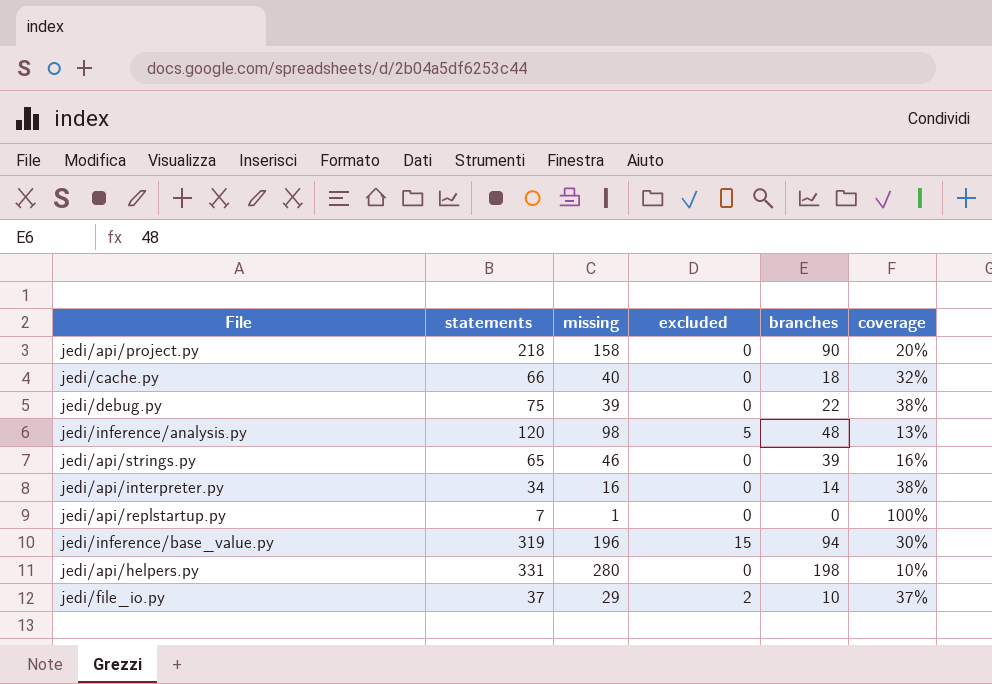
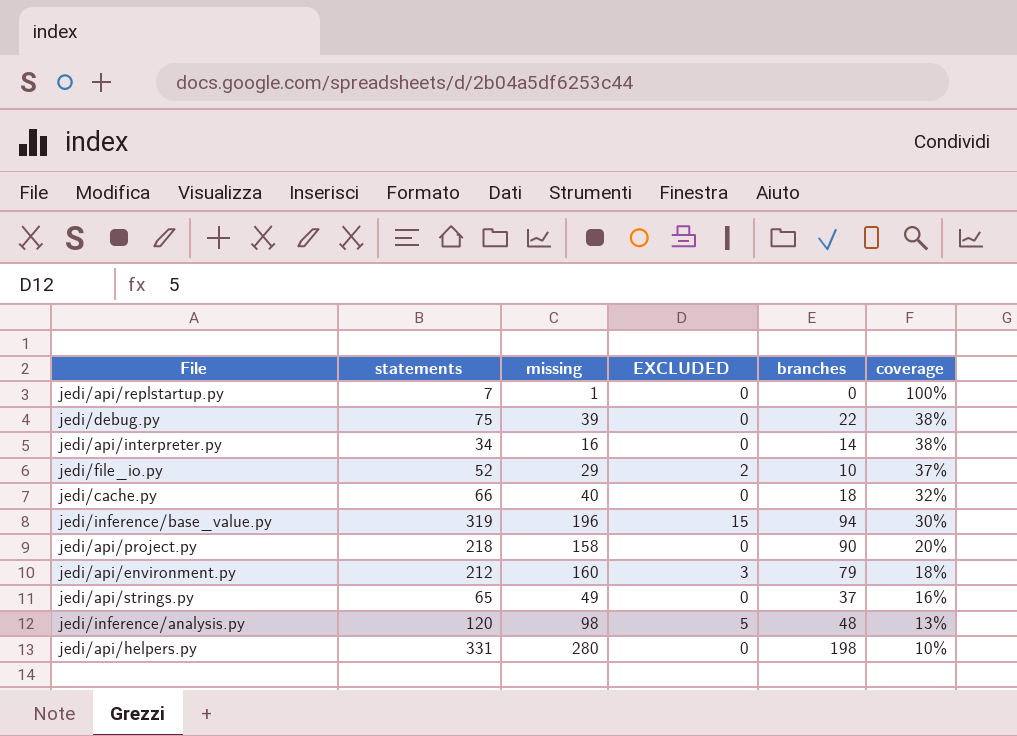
row order: none -> coverage descending
column name: excluded -> EXCLUDED
jedi/file_io.py | statements: 37 -> 52
row jedi/api/environment.py: none -> 212 | 160 | 3 | 79 | 18%
jedi/api/strings.py | missing: 46 -> 49
jedi/api/strings.py | branches: 39 -> 37

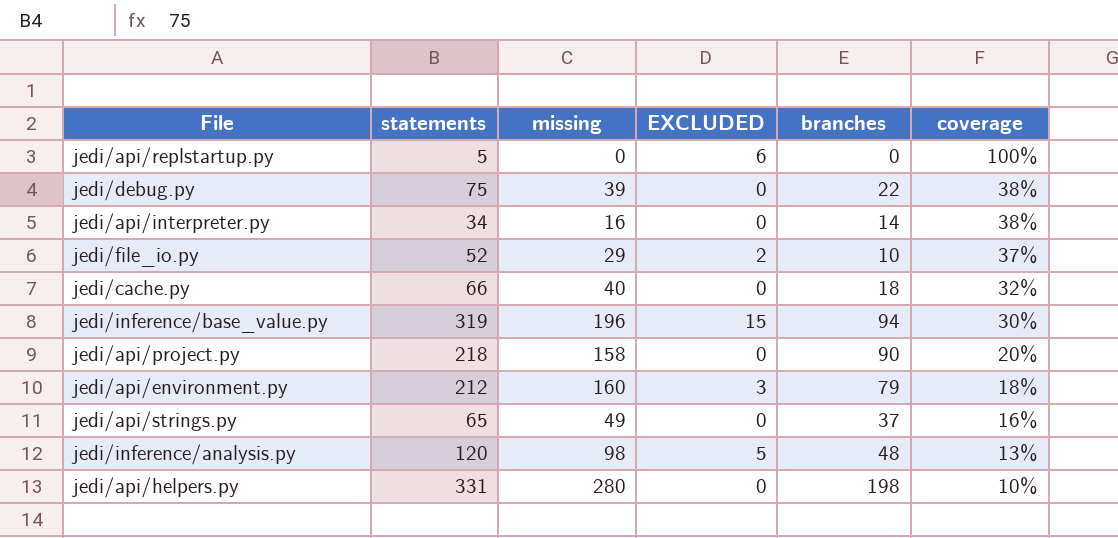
jedi/api/replstartup.py | statements: 7 -> 5
jedi/api/replstartup.py | missing: 1 -> 0
jedi/api/replstartup.py | EXCLUDED: 0 -> 6

